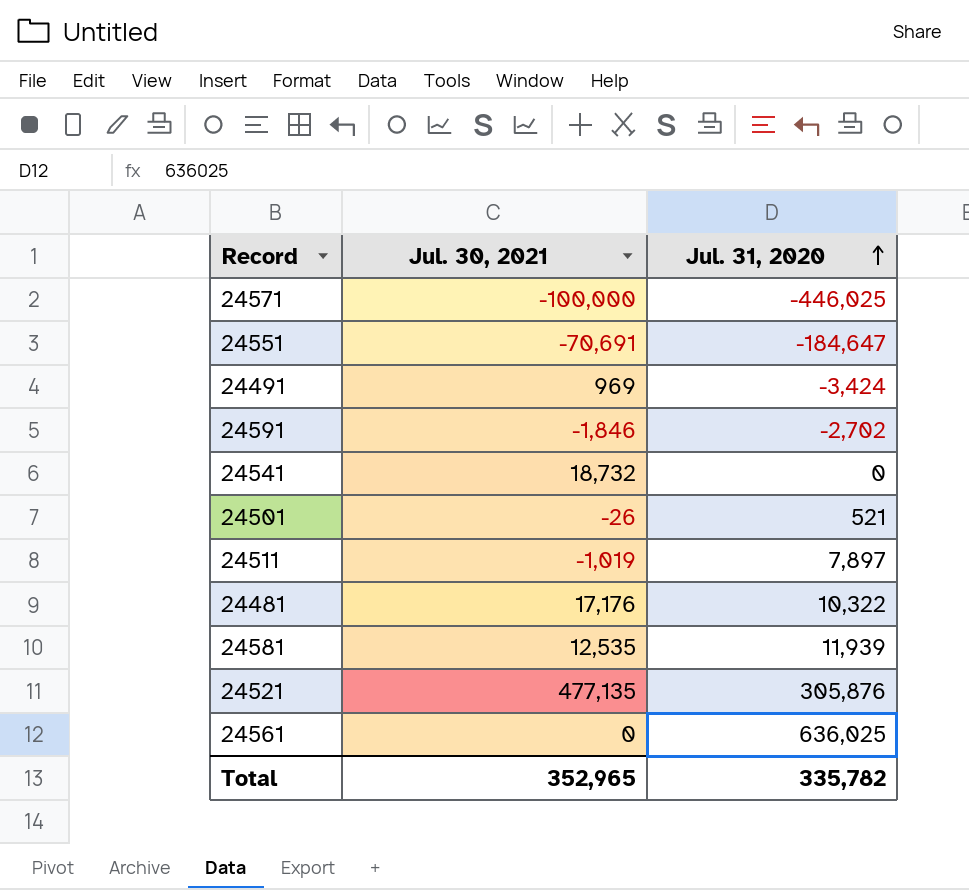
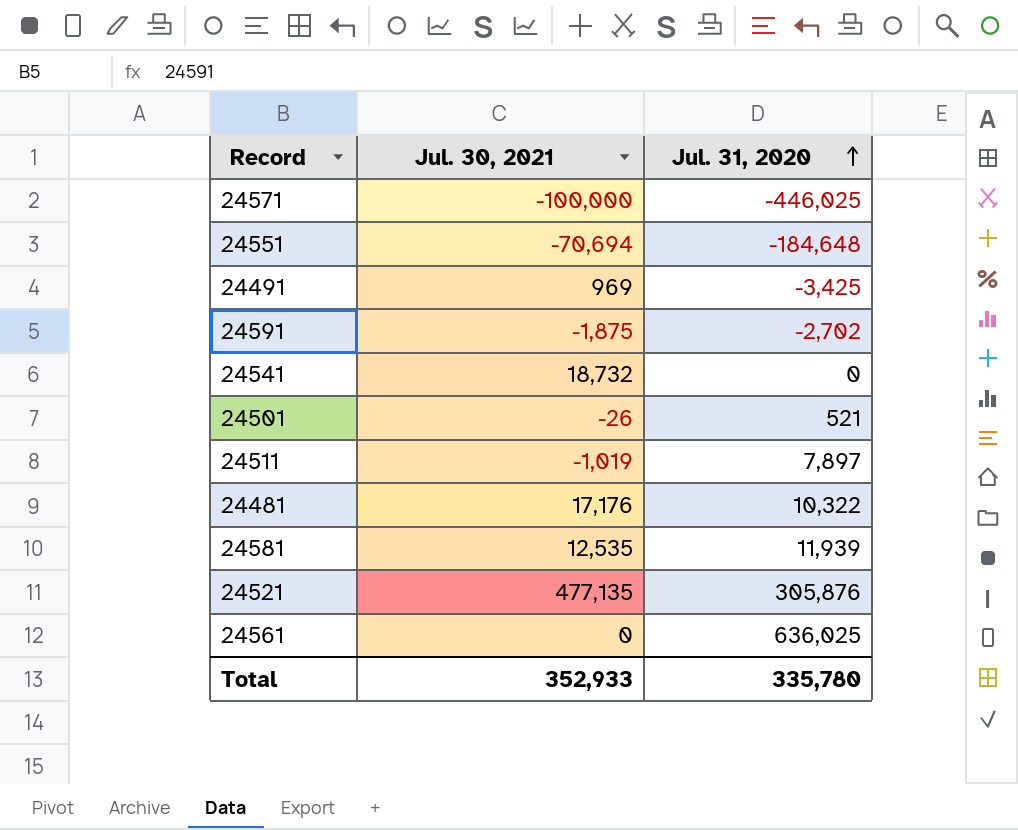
24551 | Jul. 30, 2021: -70,691 -> -70,694
24551 | Jul. 31, 2020: -184,647 -> -184,648
24491 | Jul. 31, 2020: -3,424 -> -3,425
24591 | Jul. 30, 2021: -1,846 -> -1,875
Total | Jul. 30, 2021: 352,965 -> 352,933
Total | Jul. 31, 2020: 335,782 -> 335,780

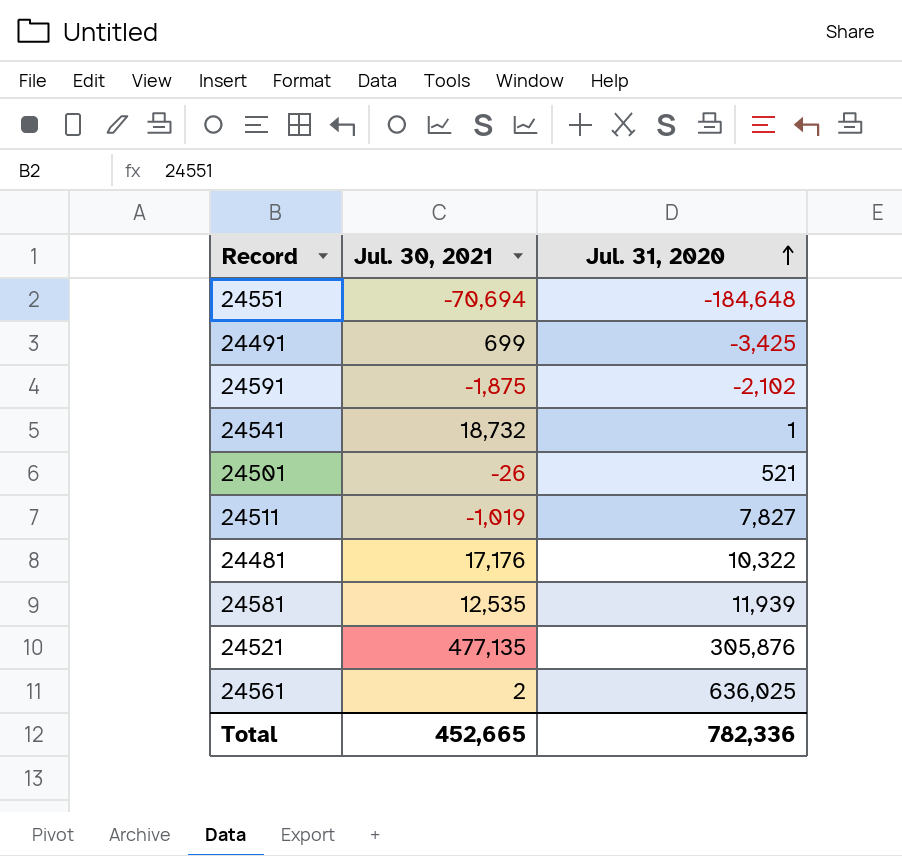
row 24571: -100,000 | -446,025 -> none
24491 | Jul. 30, 2021: 969 -> 699
24591 | Jul. 31, 2020: -2,702 -> -2,102
24541 | Jul. 31, 2020: 0 -> 1
24511 | Jul. 31, 2020: 7,897 -> 7,827
24561 | Jul. 30, 2021: 0 -> 2
Total | Jul. 30, 2021: 352,933 -> 452,665
Total | Jul. 31, 2020: 335,780 -> 782,336

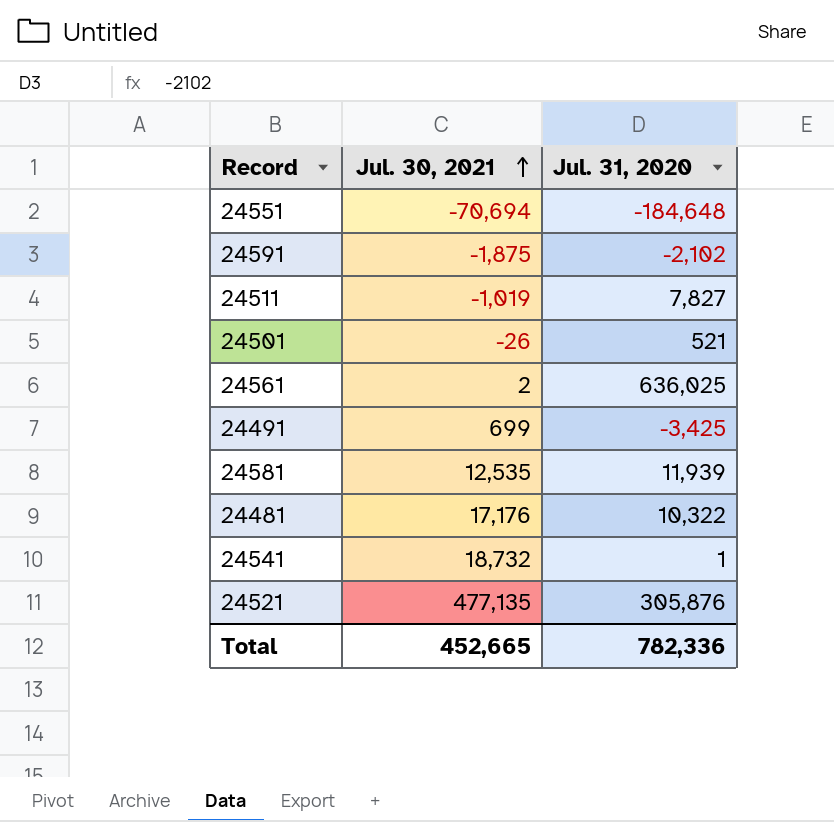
row order: Jul. 31, 2020 ascending -> Jul. 30, 2021 ascending

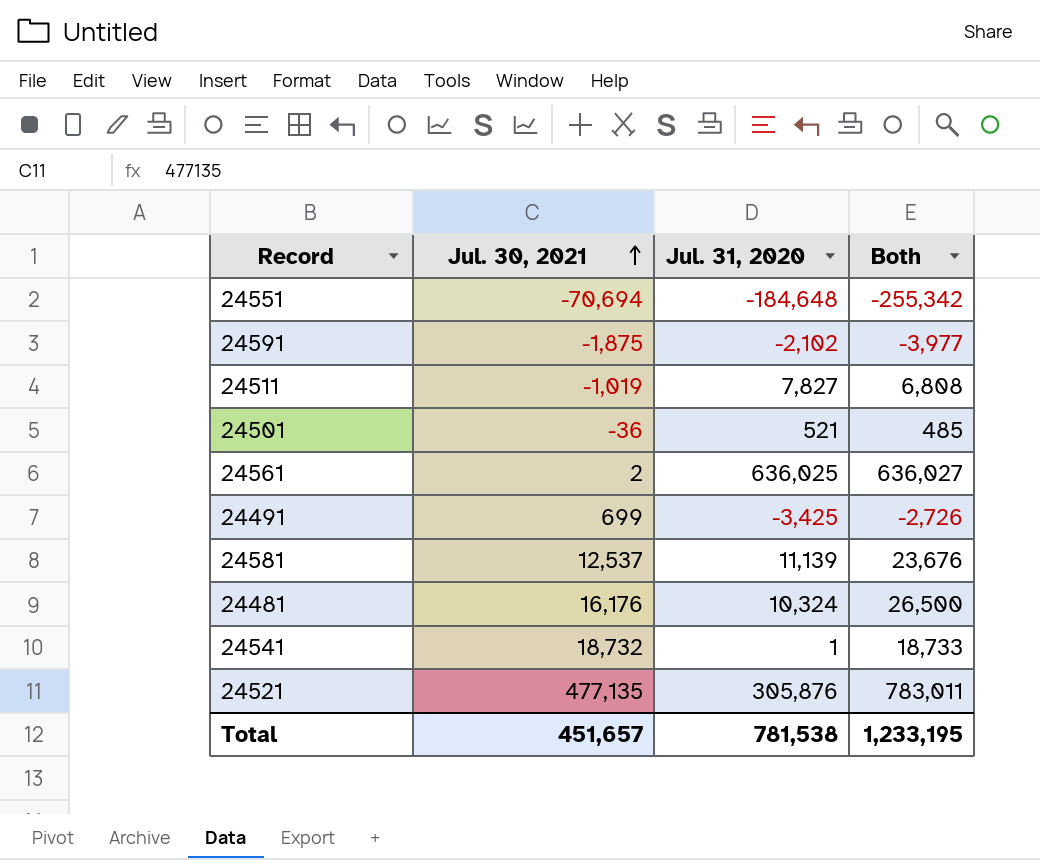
column Both | formula: none -> [Jul. 30, 2021] + [Jul. 31, 2020]
24501 | Jul. 30, 2021: -26 -> -36
24581 | Jul. 30, 2021: 12,535 -> 12,537
24581 | Jul. 31, 2020: 11,939 -> 11,139
24481 | Jul. 30, 2021: 17,176 -> 16,176
24481 | Jul. 31, 2020: 10,322 -> 10,324
Total | Jul. 30, 2021: 452,665 -> 451,657
Total | Jul. 31, 2020: 782,336 -> 781,538

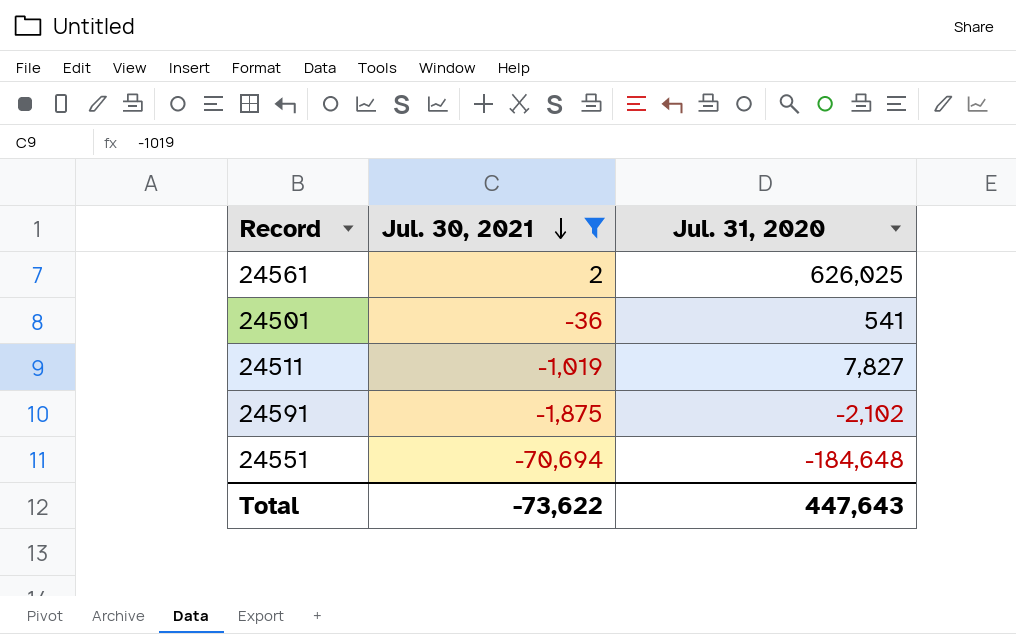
filter: none -> Jul. 30, 2021 <= 2
row order: Jul. 30, 2021 ascending -> Jul. 30, 2021 descending
column Both | formula: [Jul. 30, 2021] + [Jul. 31, 2020] -> none
24561 | Jul. 31, 2020: 636,025 -> 626,025
24501 | Jul. 31, 2020: 521 -> 541
Total | Jul. 30, 2021: 451,657 -> -73,622
Total | Jul. 31, 2020: 781,538 -> 447,643

